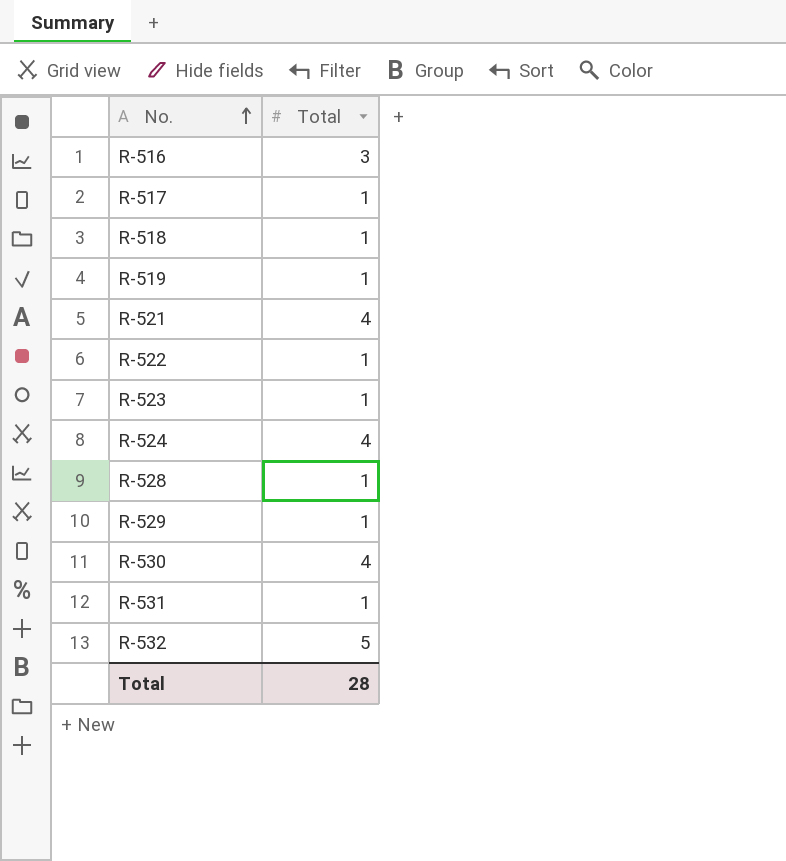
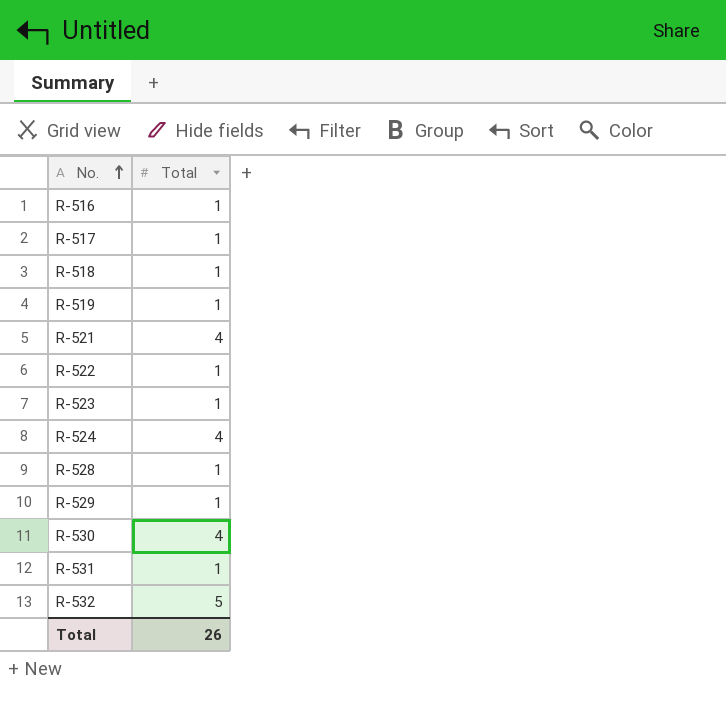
R-516 | Total: 3 -> 1
Total | Total: 28 -> 26

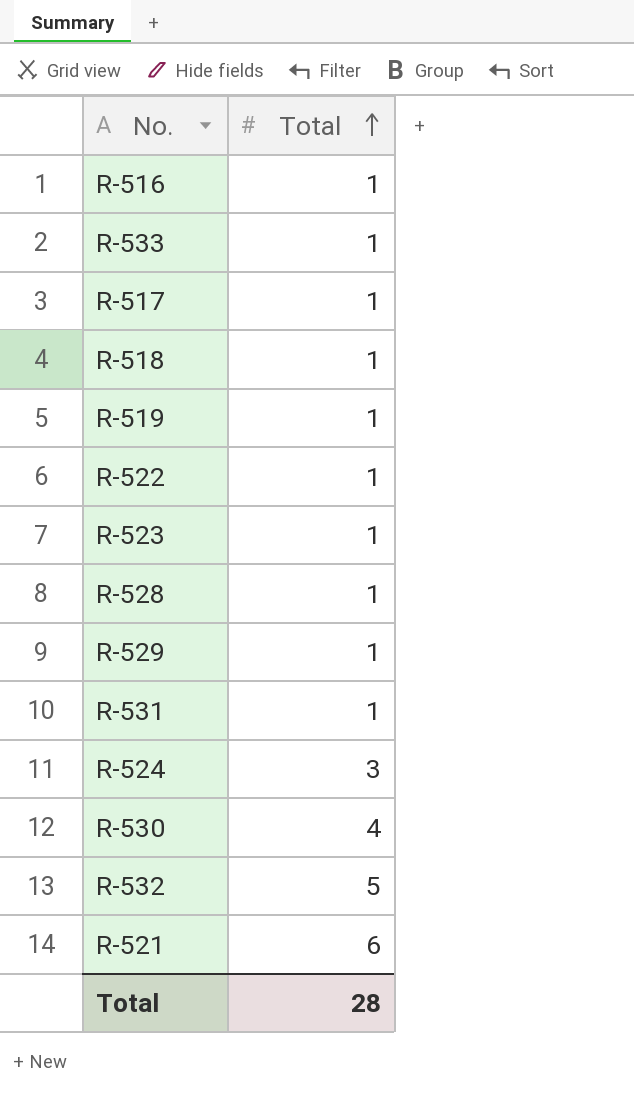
row order: No. ascending -> Total ascending
row R-533: none -> 1
R-524 | Total: 4 -> 3
R-521 | Total: 4 -> 6
Total | Total: 26 -> 28

